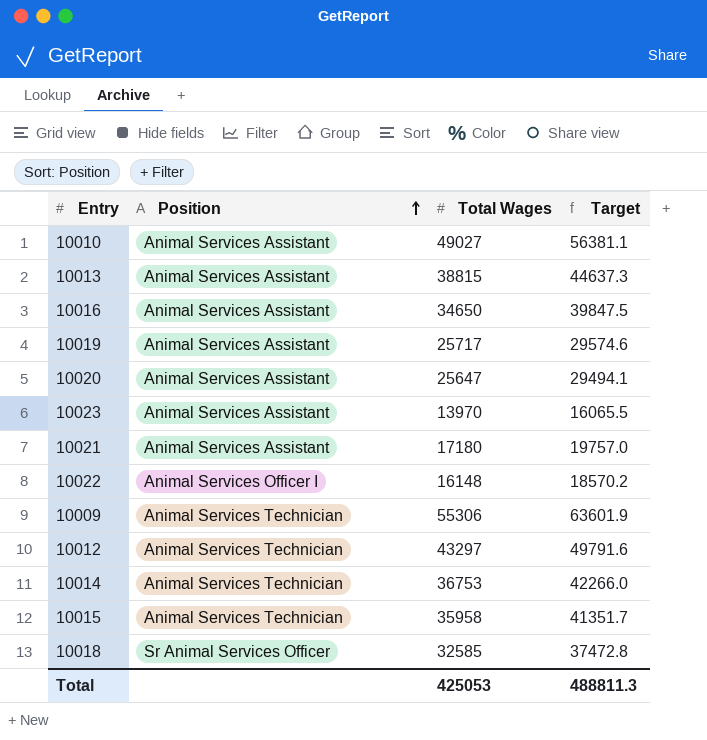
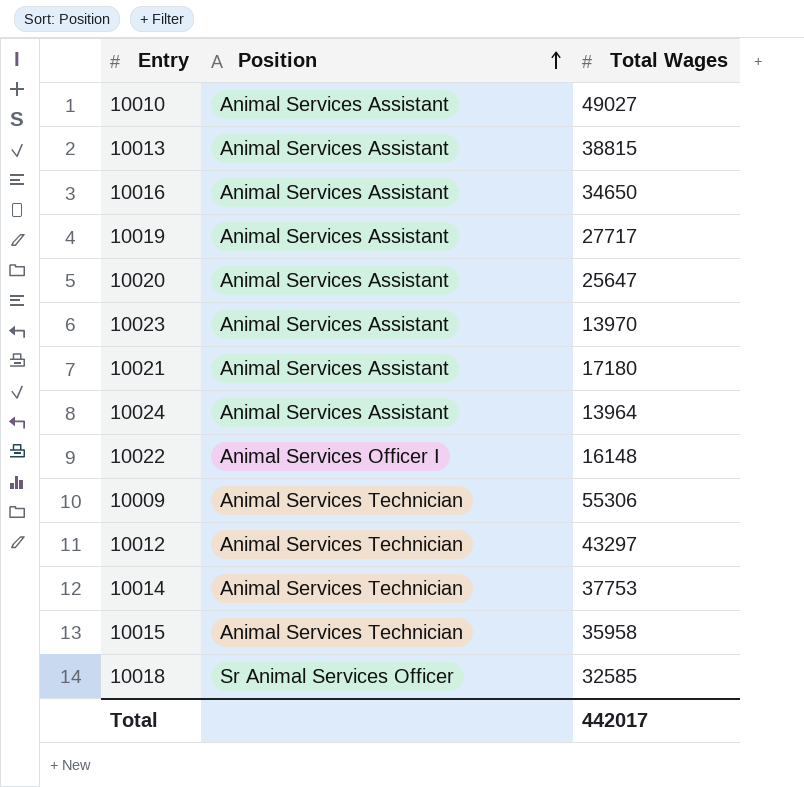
column Target | formula: [Total Wages] * 1.15 -> none
10019 | Total Wages: 25717 -> 27717
row 10024: none -> Animal Services Assistant | 13964
10014 | Total Wages: 36753 -> 37753
Total | Total Wages: 425053 -> 442017

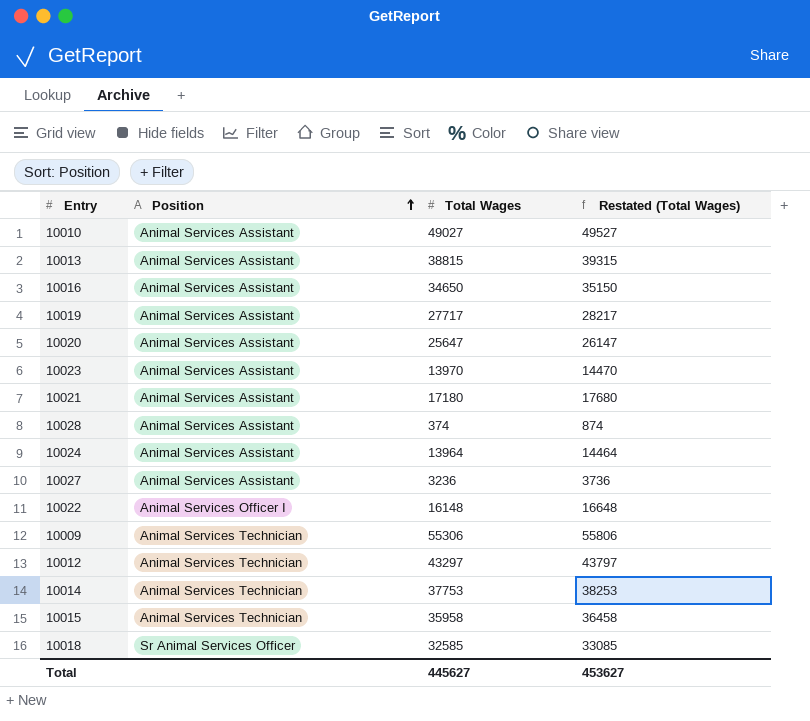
column Restated (Total Wages) | formula: none -> [Total Wages] + 500
row 10028: none -> Animal Services Assistant | 374 | 874
row 10027: none -> Animal Services Assistant | 3236 | 3736
Total | Total Wages: 442017 -> 445627

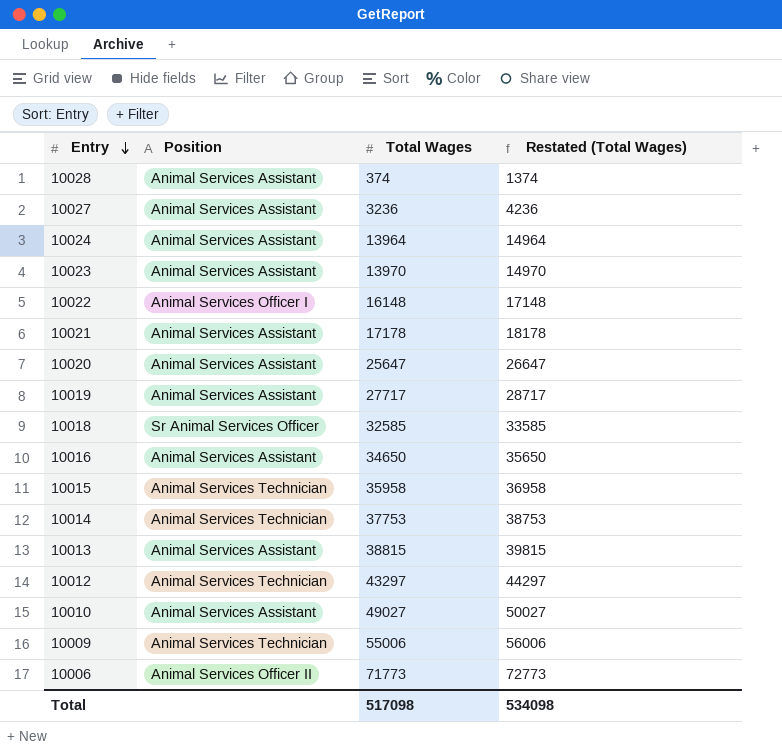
row order: Position ascending -> Entry descending
column Restated (Total Wages) | formula: [Total Wages] + 500 -> [Total Wages] + 1000
10021 | Total Wages: 17180 -> 17178
10009 | Total Wages: 55306 -> 55006
row 10006: none -> Animal Services Officer II | 71773 | 72773
Total | Total Wages: 445627 -> 517098
Total | Restated (Total Wages): 453627 -> 534098

